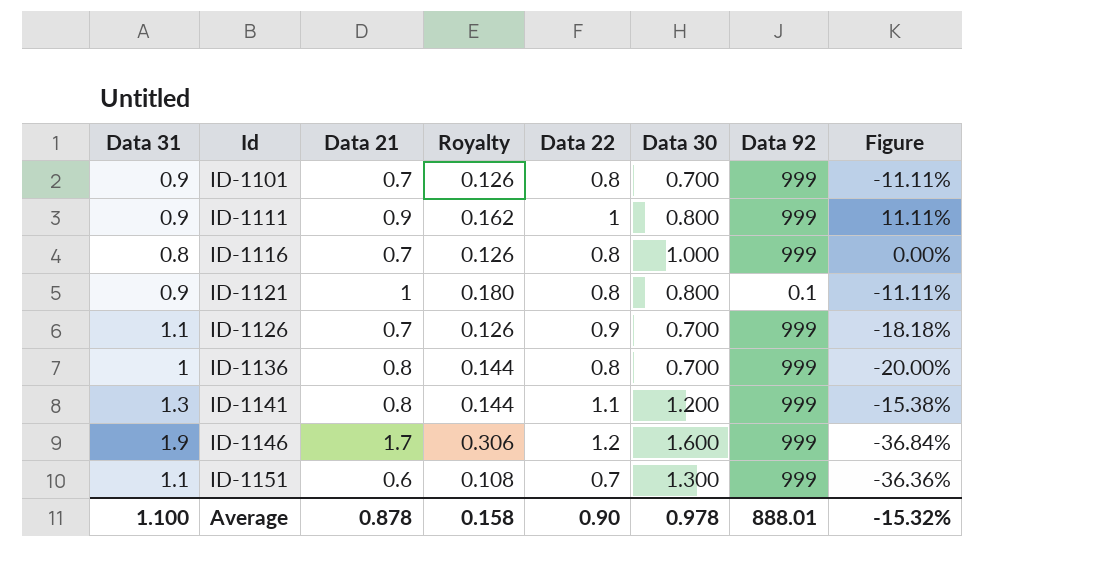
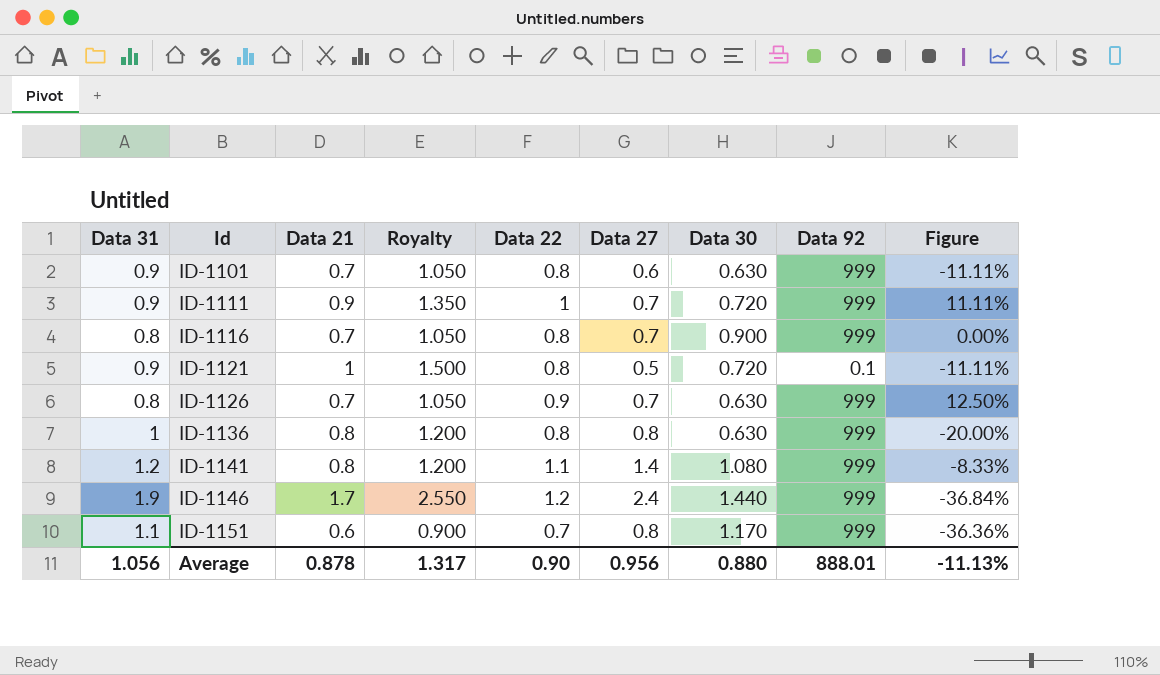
column Royalty | formula: [Data 21] * 0.18 -> [Data 21] * 1.5
column Data 27 | position: none -> 6
ID-1101 | Data 30: 0.700 -> 0.630
ID-1111 | Data 30: 0.800 -> 0.720
ID-1116 | Data 30: 1.000 -> 0.900
ID-1121 | Data 30: 0.800 -> 0.720
ID-1126 | Data 31: 1.1 -> 0.8
ID-1126 | Data 30: 0.700 -> 0.630
ID-1126 | Figure: -18.18% -> 12.50%
ID-1136 | Data 30: 0.700 -> 0.630
ID-1141 | Data 31: 1.3 -> 1.2
ID-1141 | Data 30: 1.200 -> 1.080
ID-1141 | Figure: -15.38% -> -8.33%
ID-1146 | Data 30: 1.600 -> 1.440
ID-1151 | Data 30: 1.300 -> 1.170
Average | Data 31: 1.100 -> 1.056
Average | Royalty: 0.158 -> 1.317
Average | Data 30: 0.978 -> 0.880
Average | Figure: -15.32% -> -11.13%

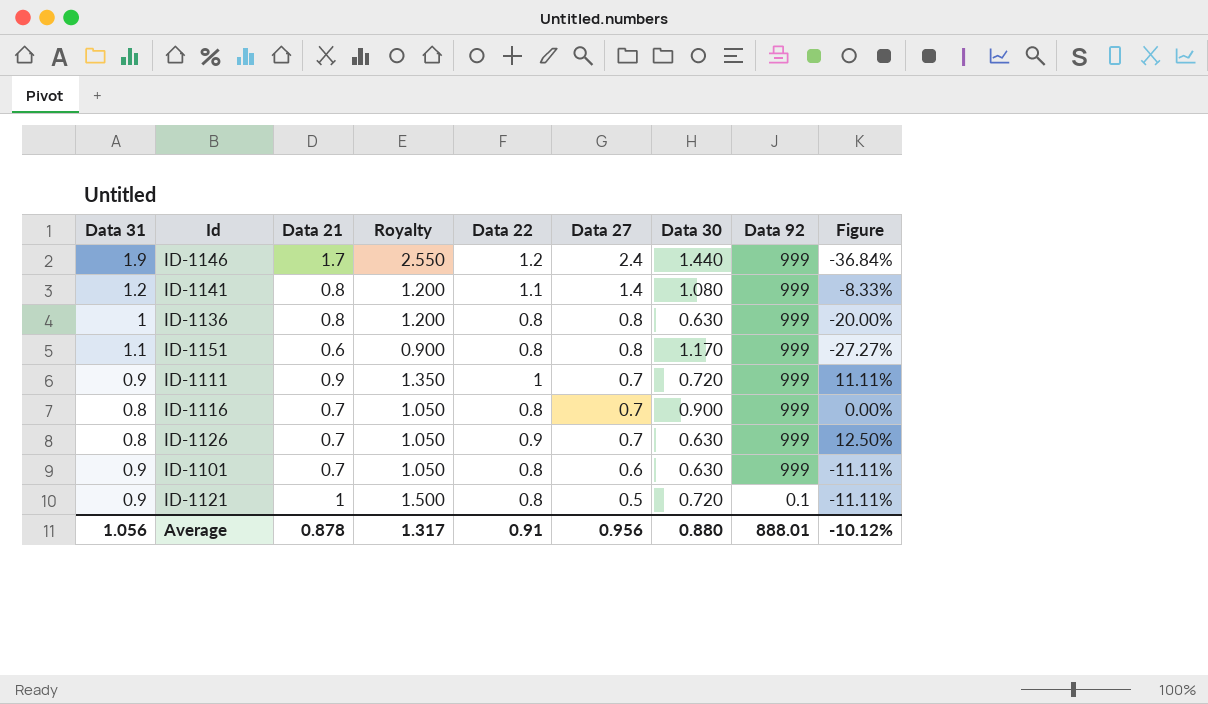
row order: Id ascending -> Data 27 descending
ID-1151 | Data 22: 0.7 -> 0.8
ID-1151 | Figure: -36.36% -> -27.27%
Average | Data 22: 0.90 -> 0.91
Average | Figure: -11.13% -> -10.12%

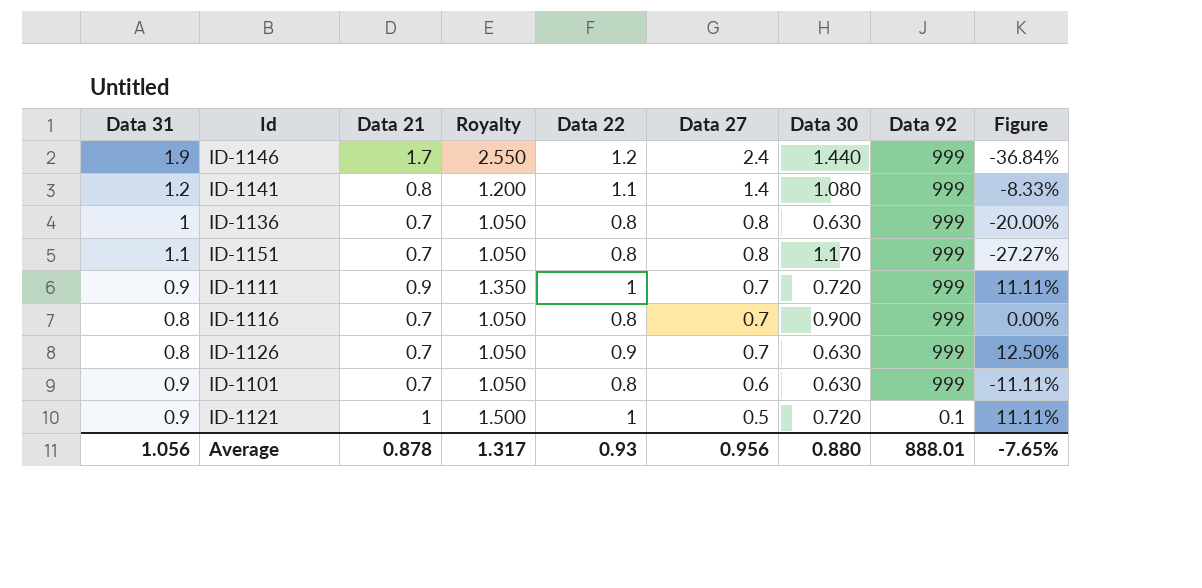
ID-1136 | Data 21: 0.8 -> 0.7
ID-1136 | Royalty: 1.200 -> 1.050
ID-1151 | Data 21: 0.6 -> 0.7
ID-1151 | Royalty: 0.900 -> 1.050
ID-1121 | Data 22: 0.8 -> 1
ID-1121 | Figure: -11.11% -> 11.11%
Average | Data 22: 0.91 -> 0.93
Average | Figure: -10.12% -> -7.65%

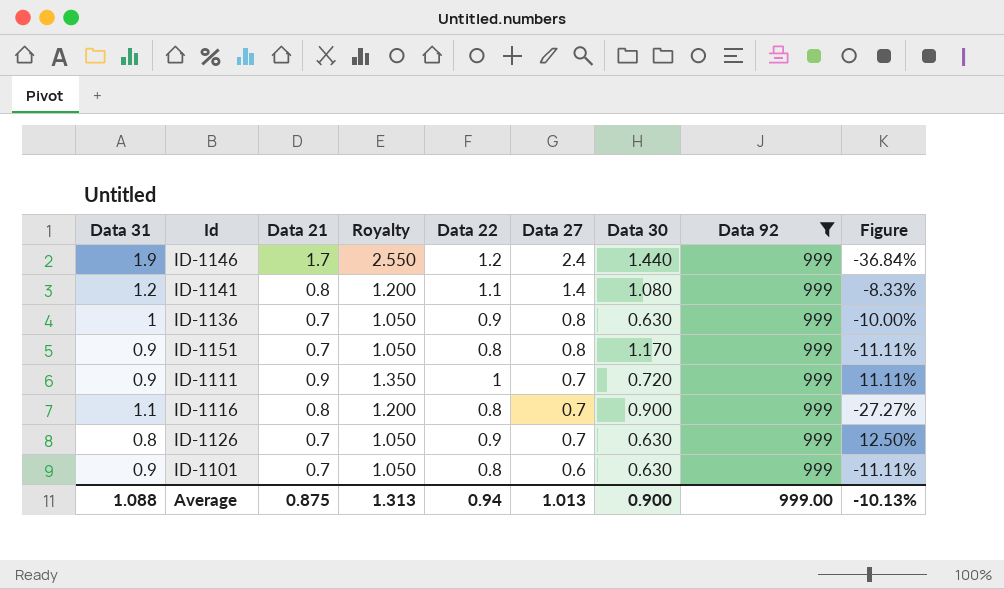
filter: none -> Data 92 = 999
ID-1136 | Data 22: 0.8 -> 0.9
ID-1136 | Figure: -20.00% -> -10.00%
ID-1151 | Data 31: 1.1 -> 0.9
ID-1151 | Figure: -27.27% -> -11.11%
ID-1116 | Data 31: 0.8 -> 1.1
ID-1116 | Data 21: 0.7 -> 0.8
ID-1116 | Royalty: 1.050 -> 1.200
ID-1116 | Figure: 0.00% -> -27.27%
Average | Data 31: 1.056 -> 1.088
Average | Data 21: 0.878 -> 0.875
Average | Royalty: 1.317 -> 1.313
Average | Data 22: 0.93 -> 0.94
Average | Data 27: 0.956 -> 1.013
Average | Data 30: 0.880 -> 0.900
Average | Data 92: 888.01 -> 999.00
Average | Figure: -7.65% -> -10.13%

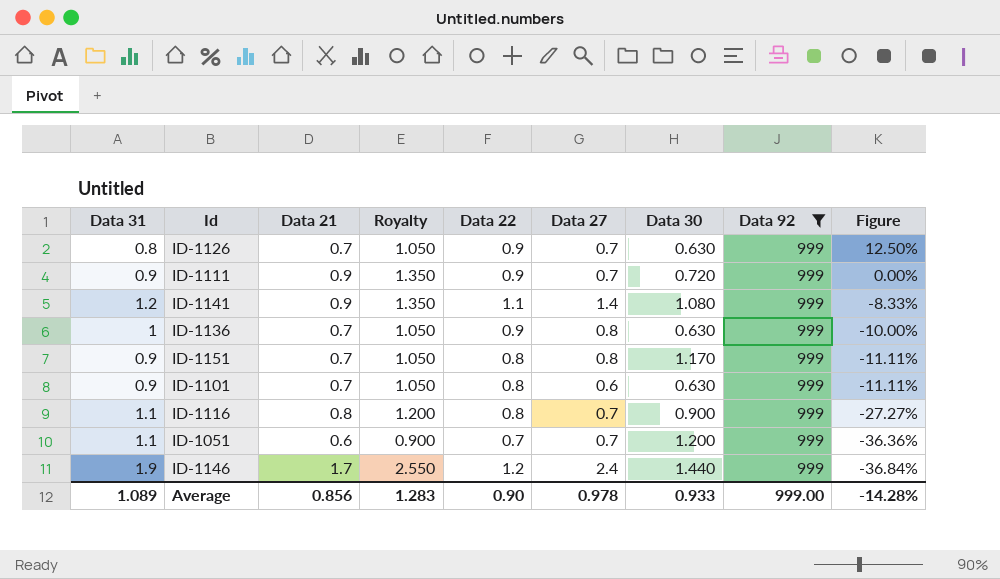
row order: Data 27 descending -> Figure descending
ID-1111 | Data 22: 1 -> 0.9
ID-1111 | Figure: 11.11% -> 0.00%
ID-1141 | Data 21: 0.8 -> 0.9
ID-1141 | Royalty: 1.200 -> 1.350
row ID-1051: none -> 1.1 | 0.6 | 0.900 | 0.7 | 0.7 | 1.200 | 999 | -36.36%
Average | Data 31: 1.088 -> 1.089
Average | Data 21: 0.875 -> 0.856
Average | Royalty: 1.313 -> 1.283
Average | Data 22: 0.94 -> 0.90
Average | Data 27: 1.013 -> 0.978
Average | Data 30: 0.900 -> 0.933
Average | Figure: -10.13% -> -14.28%

